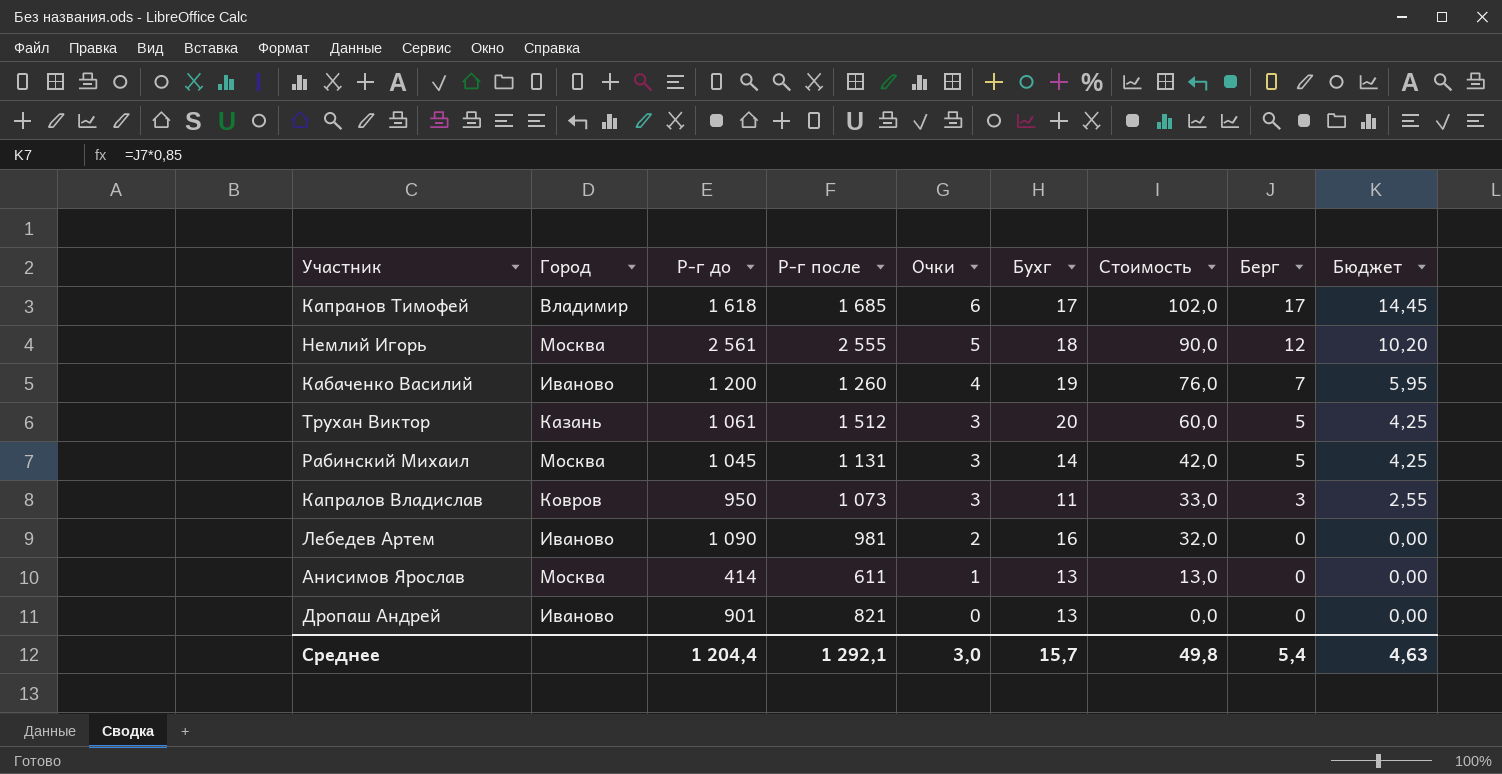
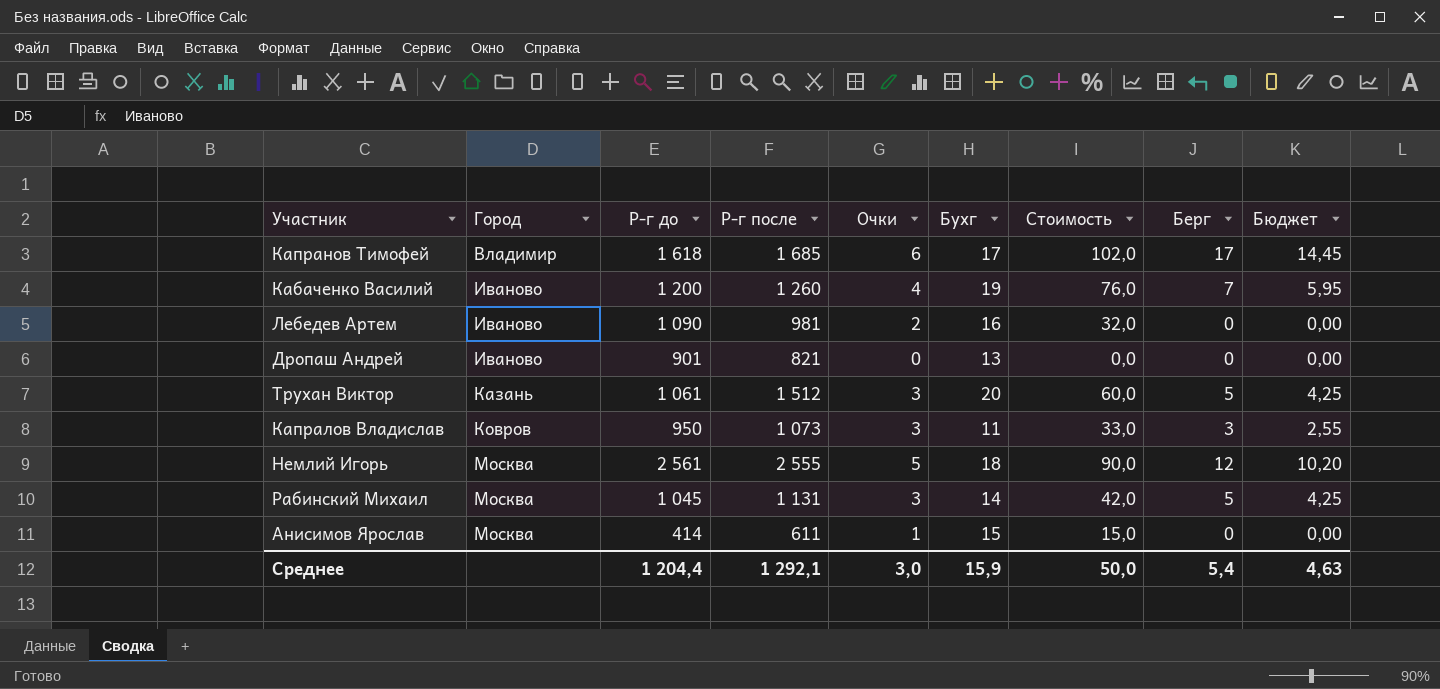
row order: Очки descending -> Город ascending
Анисимов Ярослав | Бухг: 13 -> 15
Анисимов Ярослав | Стоимость: 13,0 -> 15,0
Среднее | Бухг: 15,7 -> 15,9
Среднее | Стоимость: 49,8 -> 50,0

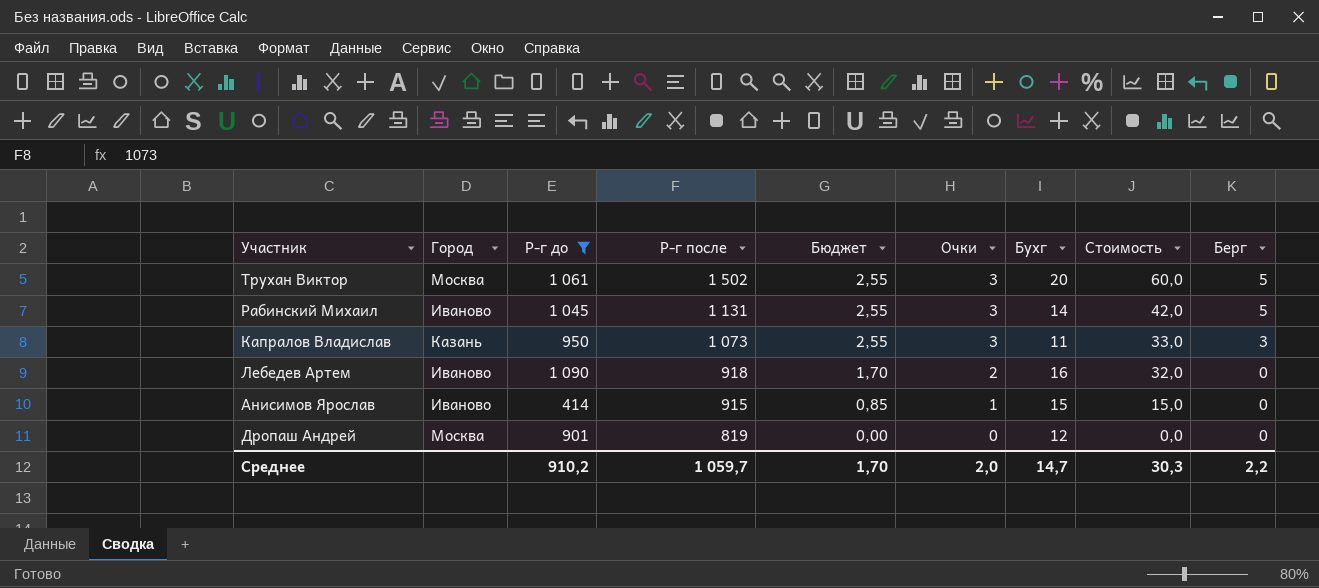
filter: none -> Р-г до <= 1 090
row order: Город ascending -> Р-г после descending
column Бюджет | formula: [Берг] * 0,85 -> [Очки] * 0,85
column Бюджет | position: 9 -> 5
Трухан Виктор | Город: Казань -> Москва
Трухан Виктор | Р-г после: 1 512 -> 1 502
Рабинский Михаил | Город: Москва -> Иваново
Капралов Владислав | Город: Ковров -> Казань
Лебедев Артем | Р-г после: 981 -> 918
Анисимов Ярослав | Город: Москва -> Иваново
Анисимов Ярослав | Р-г после: 611 -> 915
Дропаш Андрей | Город: Иваново -> Москва
Дропаш Андрей | Р-г после: 821 -> 819
Дропаш Андрей | Бухг: 13 -> 12
Среднее | Р-г до: 1 204,4 -> 910,2
Среднее | Р-г после: 1 292,1 -> 1 059,7
Среднее | Бюджет: 4,63 -> 1,70
Среднее | Очки: 3,0 -> 2,0
Среднее | Бухг: 15,9 -> 14,7
Среднее | Стоимость: 50,0 -> 30,3
Среднее | Берг: 5,4 -> 2,2

